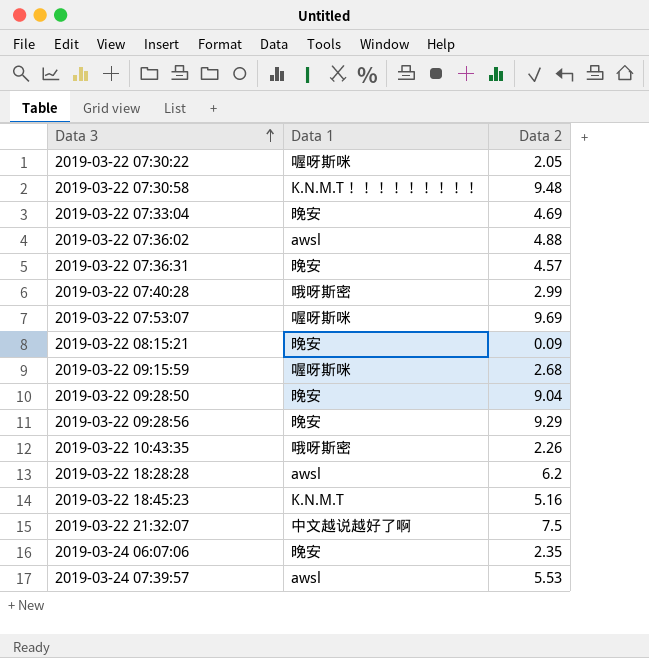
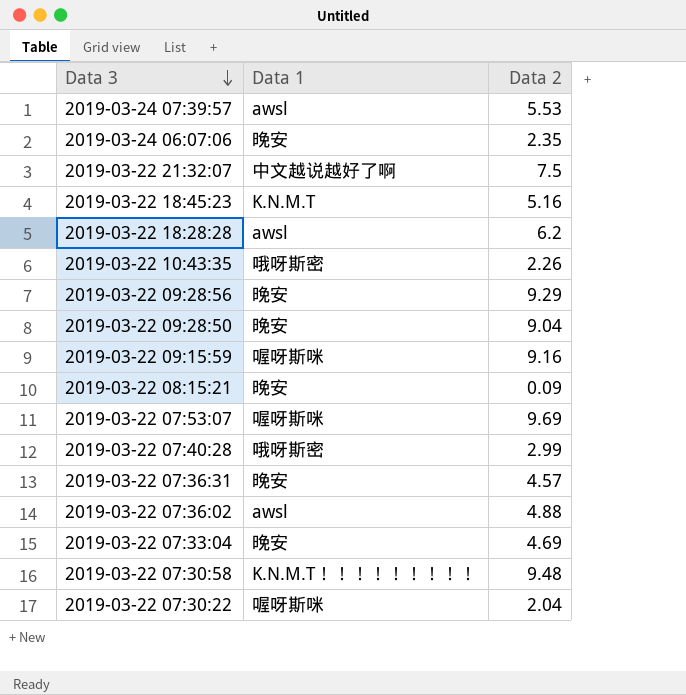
row order: Data 3 ascending -> Data 3 descending
2019-03-22 09:15:59 | Data 2: 2.68 -> 9.16
2019-03-22 07:30:22 | Data 2: 2.05 -> 2.04

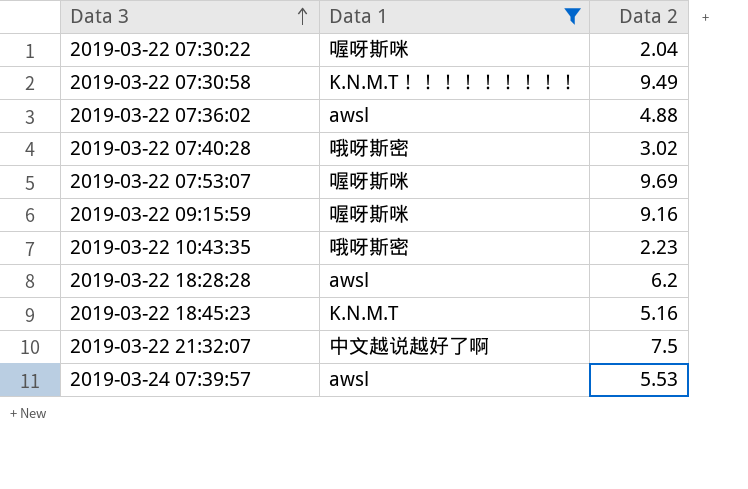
filter: none -> Data 1 != 晚安
row order: Data 3 descending -> Data 3 ascending
2019-03-22 07:30:58 | Data 2: 9.48 -> 9.49
2019-03-22 07:40:28 | Data 2: 2.99 -> 3.02
2019-03-22 10:43:35 | Data 2: 2.26 -> 2.23

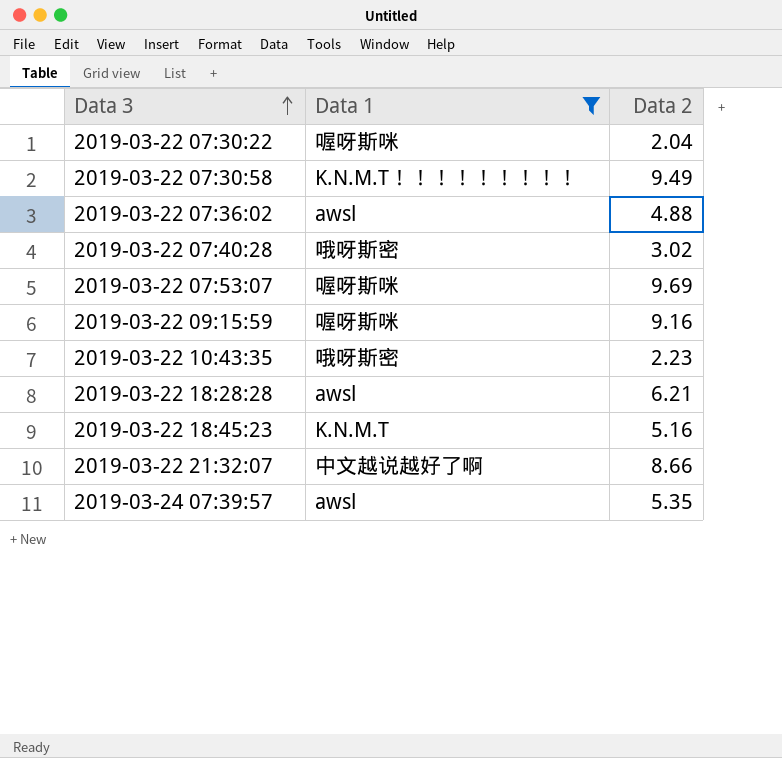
2019-03-22 18:28:28 | Data 2: 6.2 -> 6.21
2019-03-22 21:32:07 | Data 2: 7.5 -> 8.66
2019-03-24 07:39:57 | Data 2: 5.53 -> 5.35

